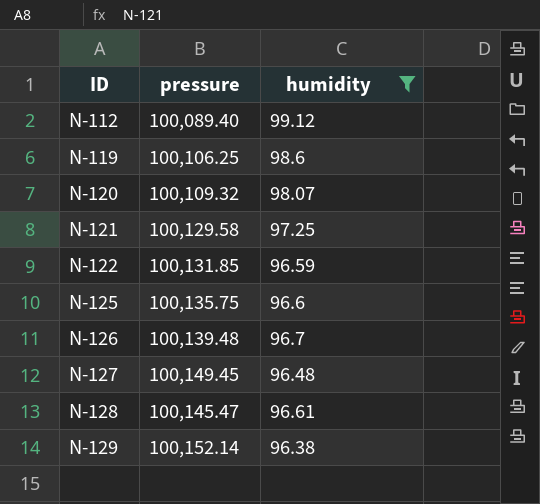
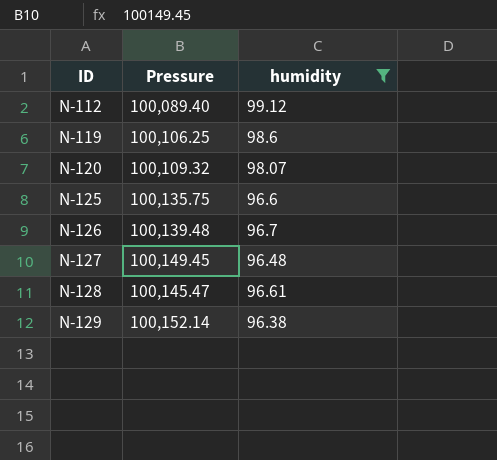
column name: pressure -> Pressure
row N-121: 100,129.58 | 97.25 -> none
row N-122: 100,131.85 | 96.59 -> none

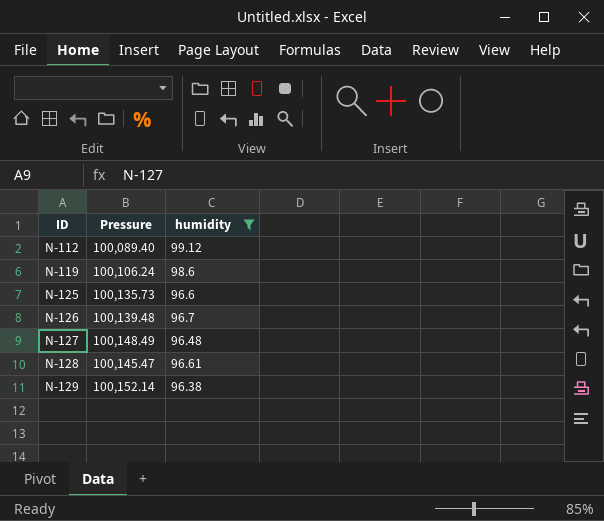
row N-120: 100,109.32 | 98.07 -> none
N-119 | Pressure: 100,106.25 -> 100,106.24
N-125 | Pressure: 100,135.75 -> 100,135.73
N-127 | Pressure: 100,149.45 -> 100,148.49

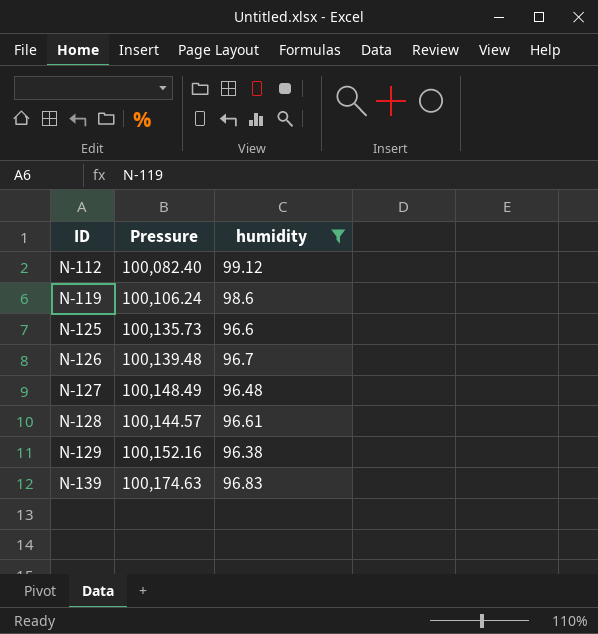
N-112 | Pressure: 100,089.40 -> 100,082.40
N-128 | Pressure: 100,145.47 -> 100,144.57
N-129 | Pressure: 100,152.14 -> 100,152.16
row N-139: none -> 100,174.63 | 96.83

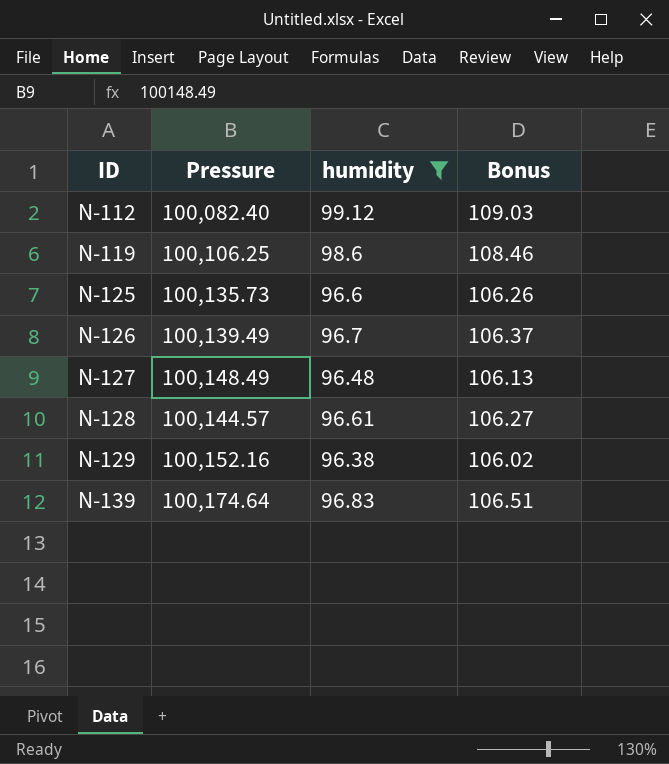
column Bonus | formula: none -> [humidity] * 1.1
N-119 | Pressure: 100,106.24 -> 100,106.25
N-126 | Pressure: 100,139.48 -> 100,139.49
N-139 | Pressure: 100,174.63 -> 100,174.64

